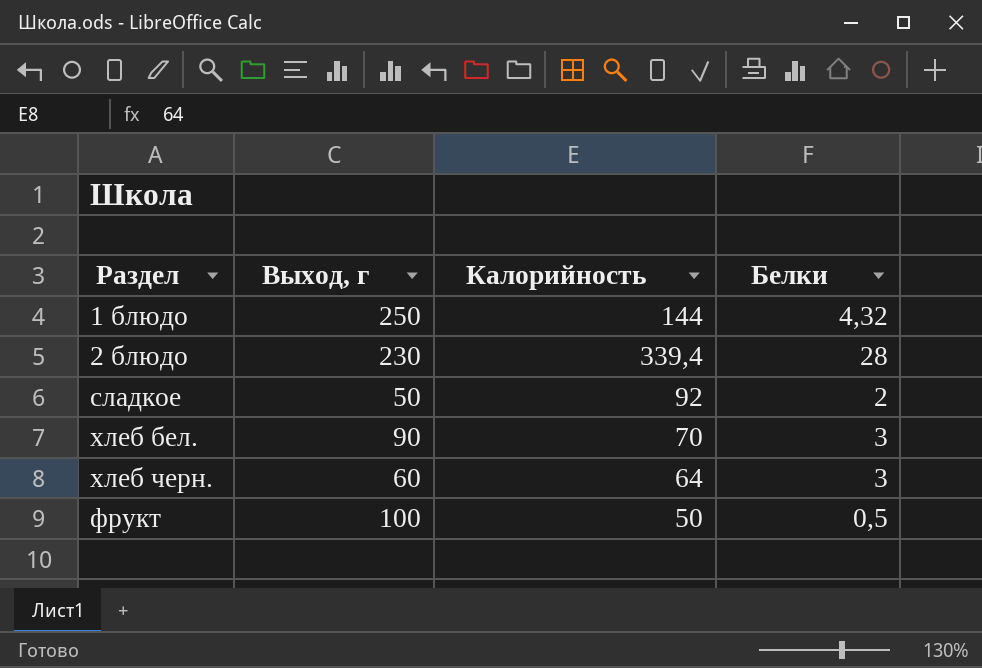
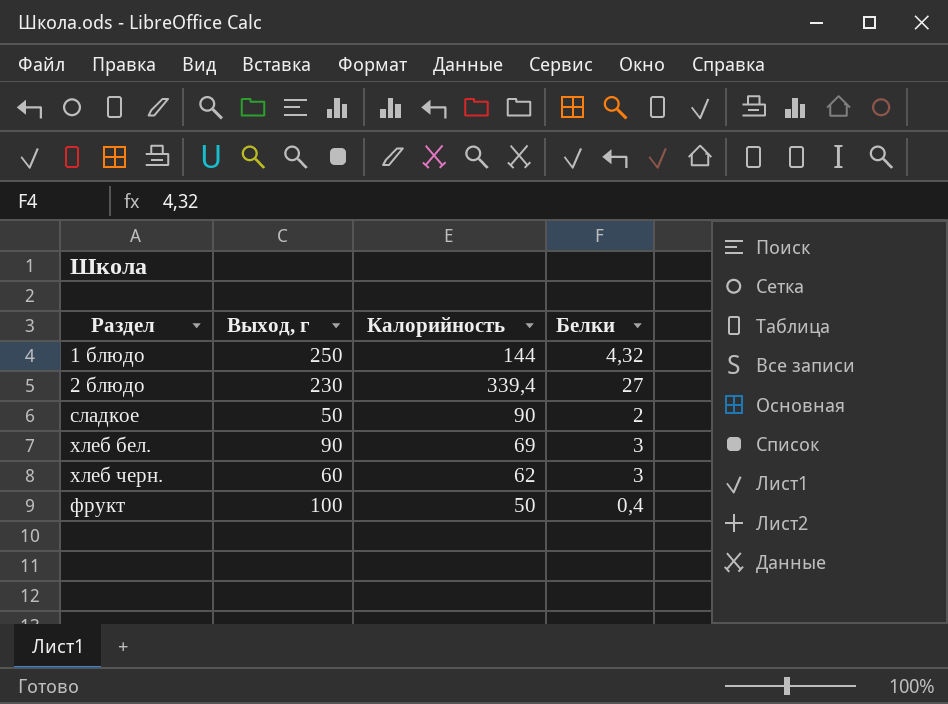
2 блюдо | Белки: 28 -> 27
сладкое | Калорийность: 92 -> 90
хлеб бел. | Калорийность: 70 -> 69
хлеб черн. | Калорийность: 64 -> 62
фрукт | Белки: 0,5 -> 0,4

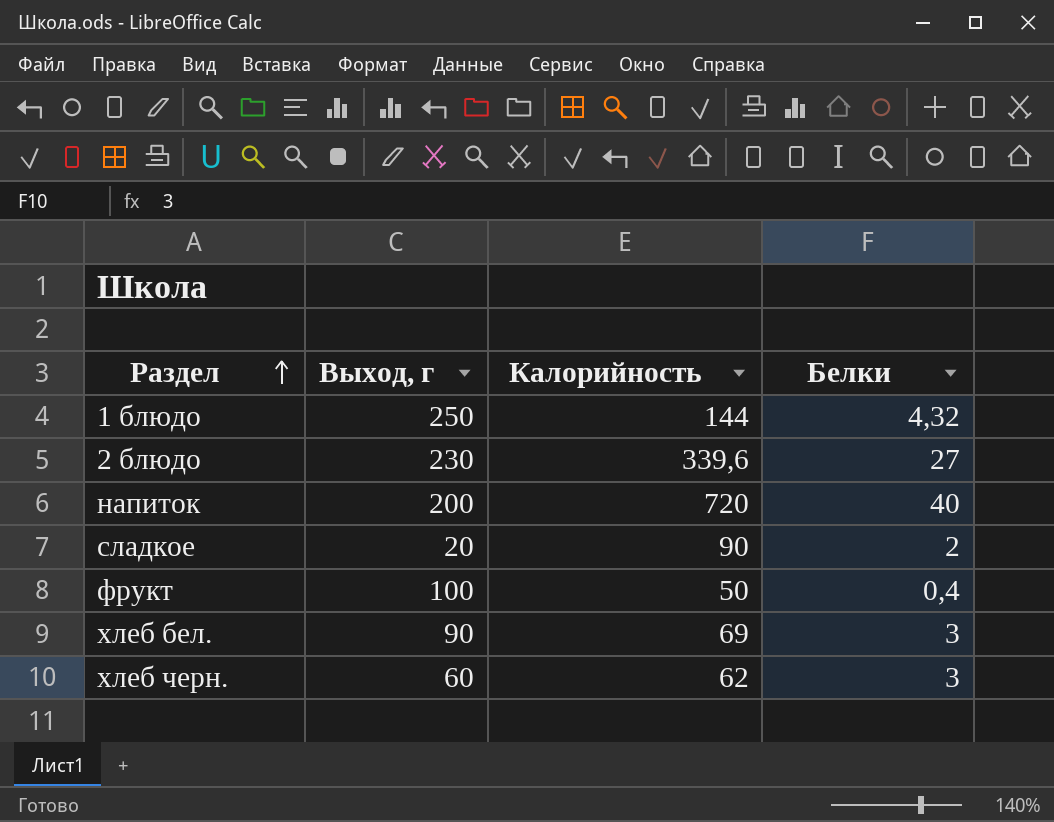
row order: none -> Раздел ascending
2 блюдо | Калорийность: 339,4 -> 339,6
row напиток: none -> 200 | 720 | 40
сладкое | Выход, г: 50 -> 20

